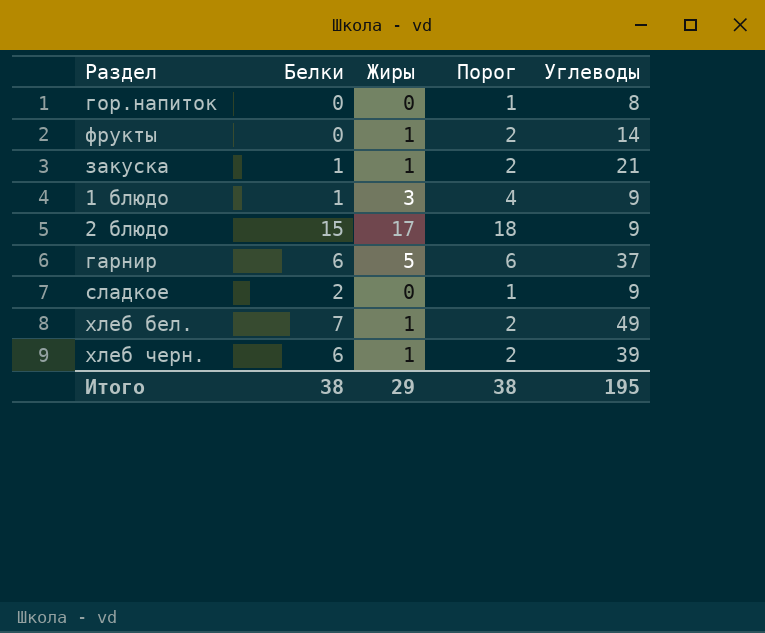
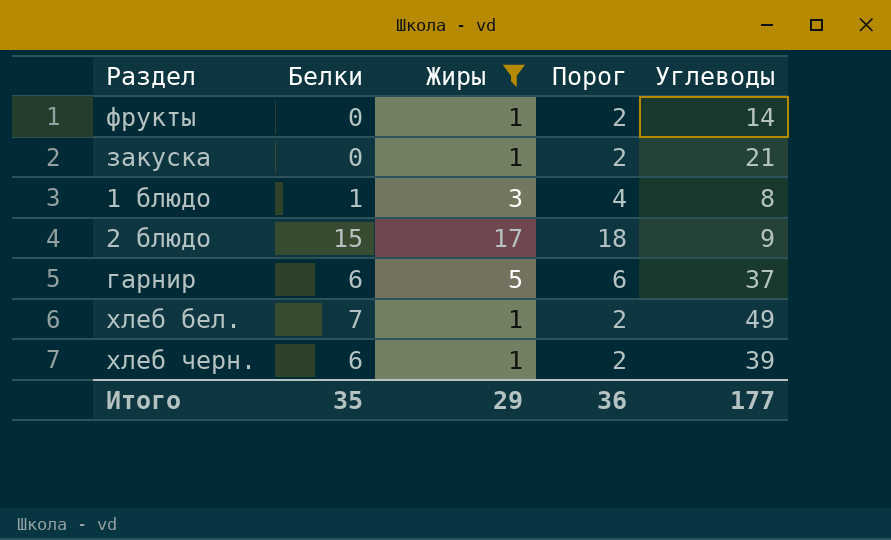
filter: none -> Жиры != 0
закуска | Белки: 1 -> 0
1 блюдо | Углеводы: 9 -> 8
Итого | Белки: 38 -> 35
Итого | Порог: 38 -> 36
Итого | Углеводы: 195 -> 177

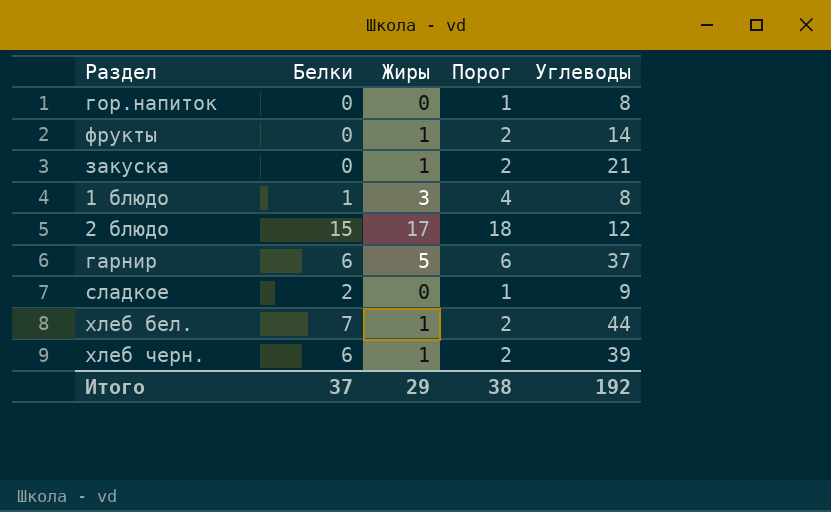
filter: Жиры != 0 -> none
2 блюдо | Углеводы: 9 -> 12
хлеб бел. | Углеводы: 49 -> 44
Итого | Белки: 35 -> 37
Итого | Порог: 36 -> 38
Итого | Углеводы: 177 -> 192

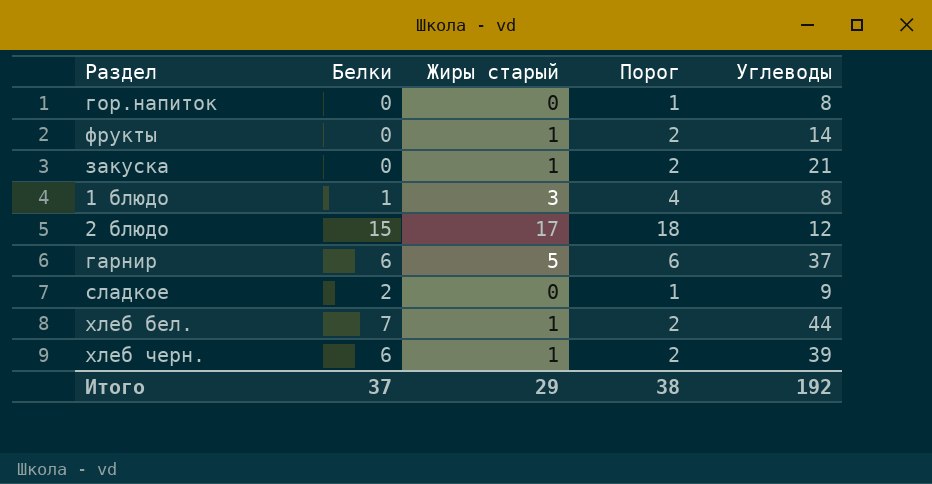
column name: Жиры -> Жиры старый

